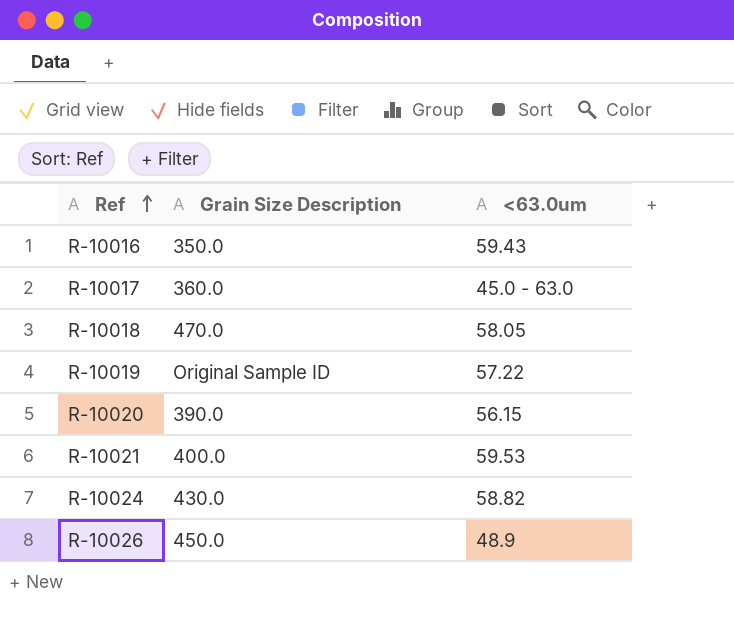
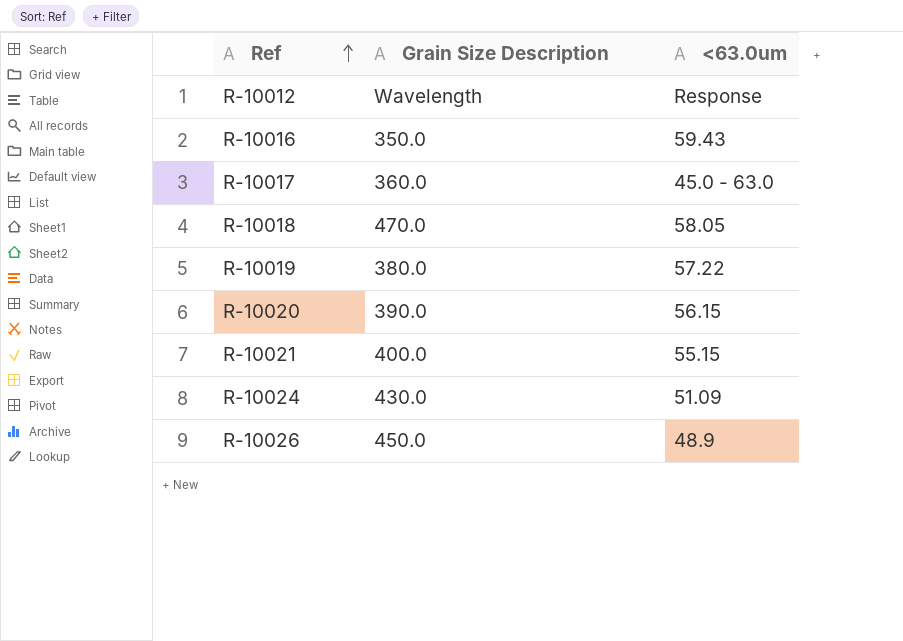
row R-10012: none -> Wavelength | Response
R-10019 | Grain Size Description: Original Sample ID -> 380.0
R-10021 | <63.0um: 59.53 -> 55.15
R-10024 | <63.0um: 58.82 -> 51.09

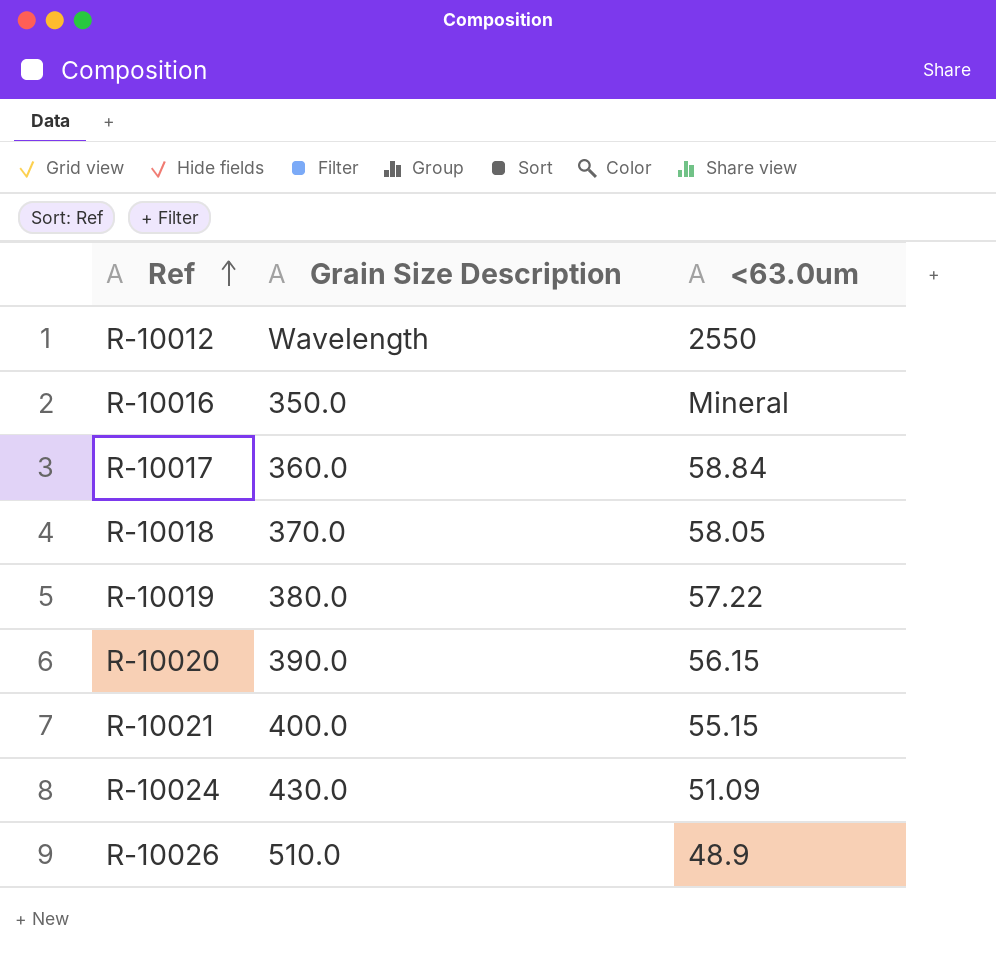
R-10012 | <63.0um: Response -> 2550
R-10016 | <63.0um: 59.43 -> Mineral
R-10017 | <63.0um: 45.0 - 63.0 -> 58.84
R-10018 | Grain Size Description: 470.0 -> 370.0
R-10026 | Grain Size Description: 450.0 -> 510.0

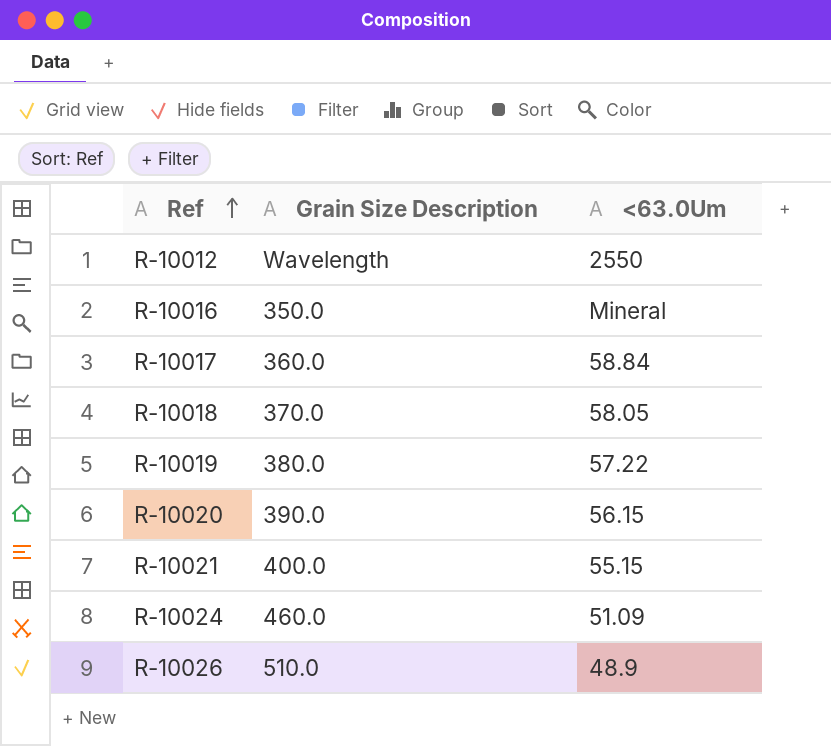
column name: <63.0um -> <63.0Um
R-10024 | Grain Size Description: 430.0 -> 460.0

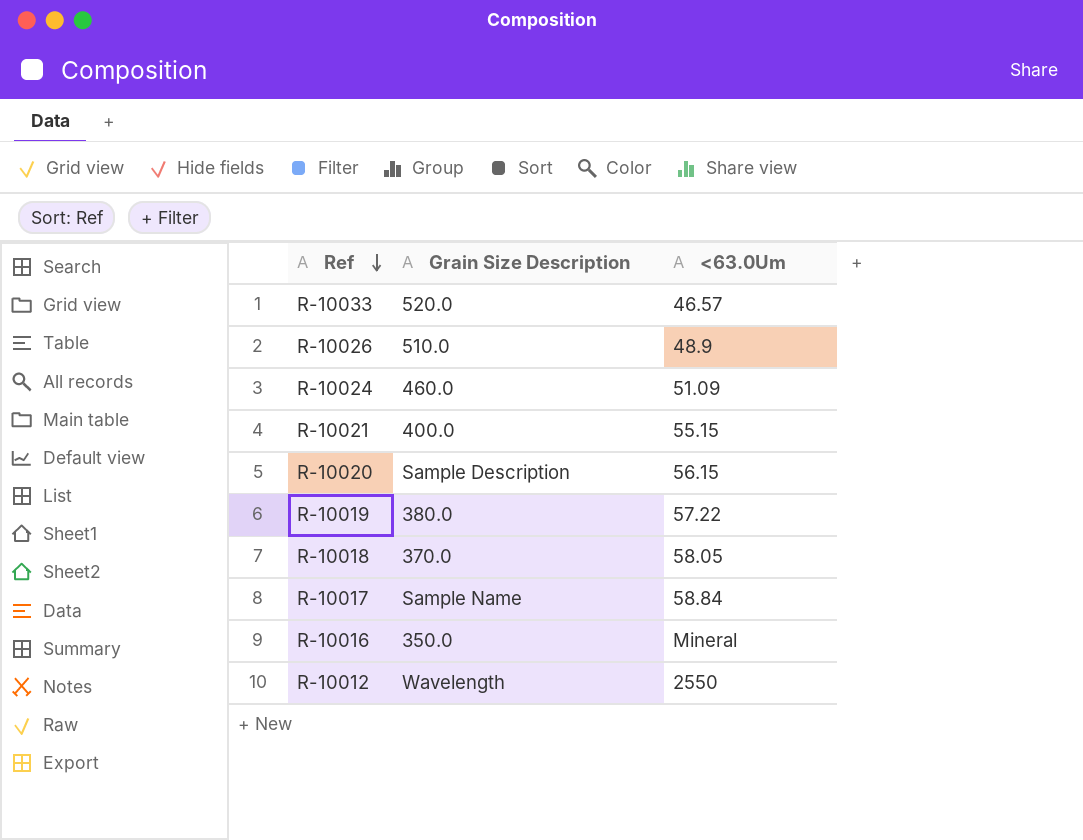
row order: Ref ascending -> Ref descending
row R-10033: none -> 520.0 | 46.57
R-10020 | Grain Size Description: 390.0 -> Sample Description
R-10017 | Grain Size Description: 360.0 -> Sample Name

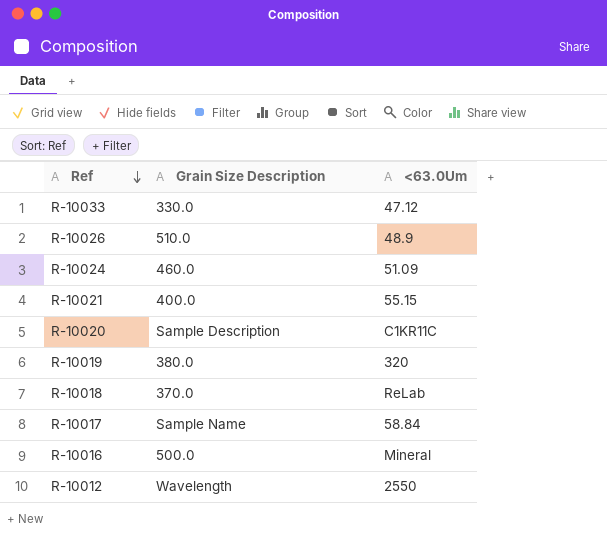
R-10033 | Grain Size Description: 520.0 -> 330.0
R-10033 | <63.0Um: 46.57 -> 47.12
R-10020 | <63.0Um: 56.15 -> C1KR11C
R-10019 | <63.0Um: 57.22 -> 320
R-10018 | <63.0Um: 58.05 -> ReLab
R-10016 | Grain Size Description: 350.0 -> 500.0

